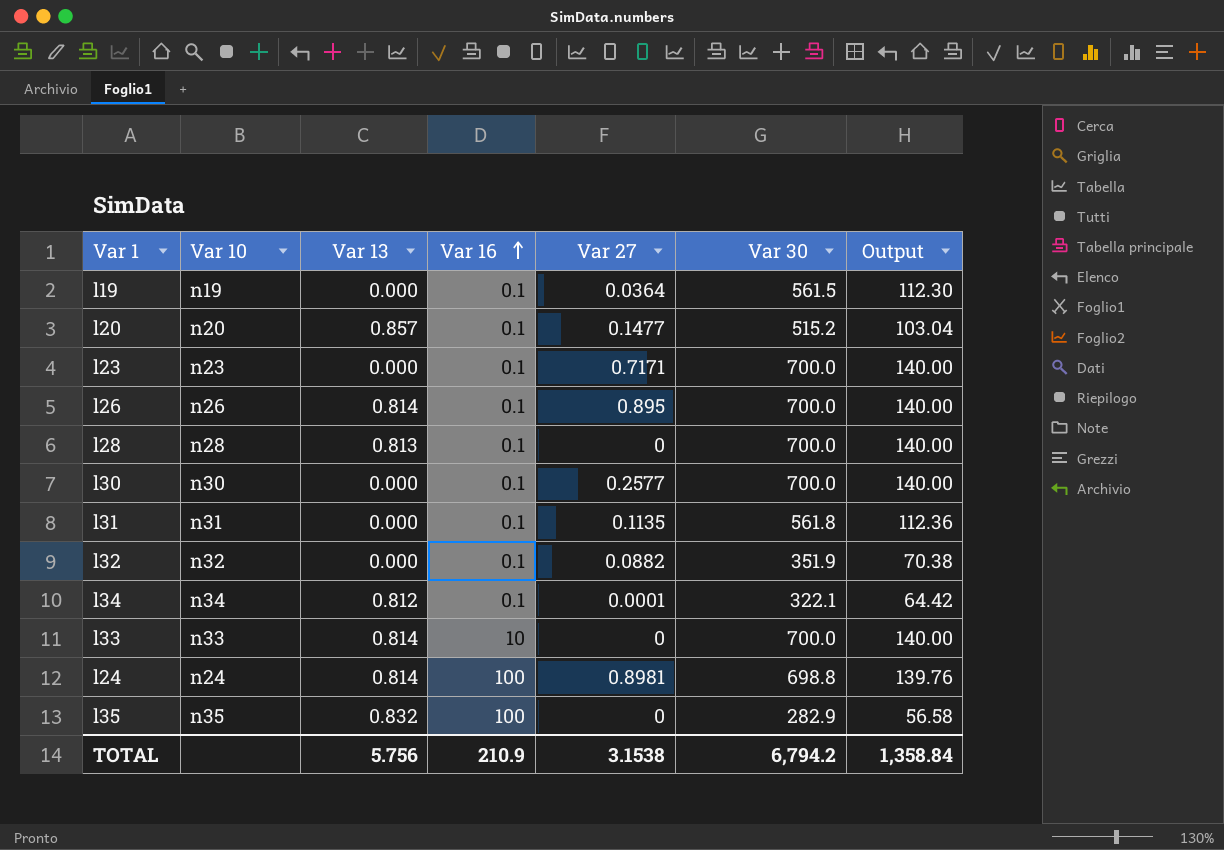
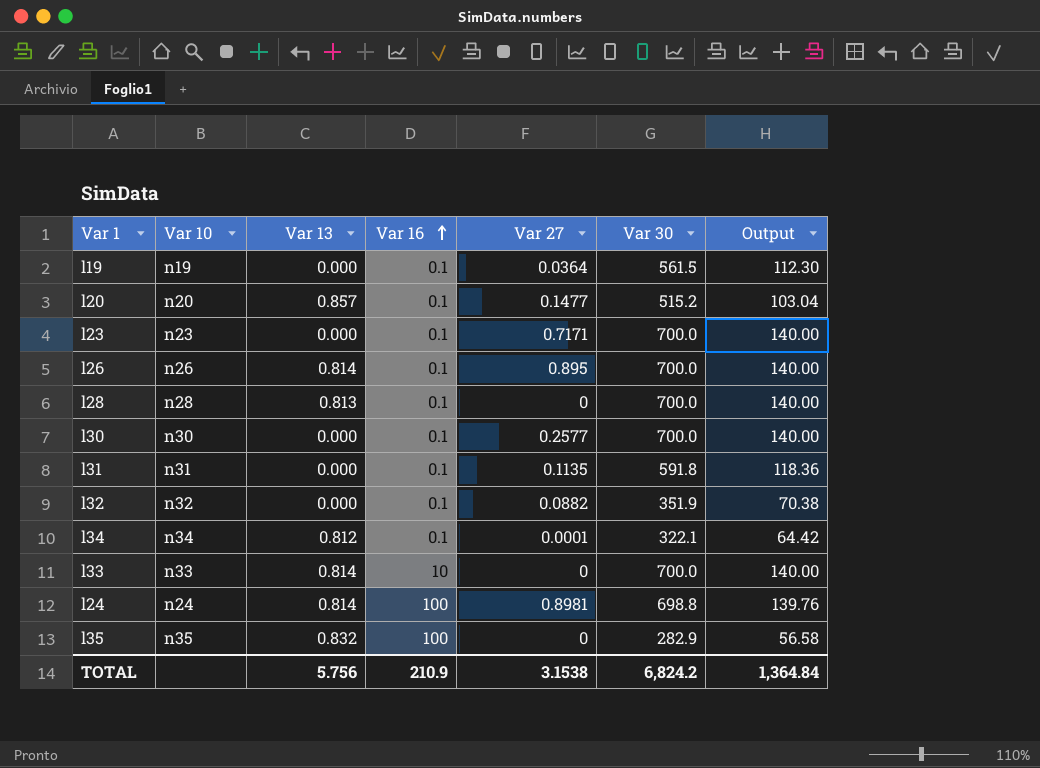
l31 | Var 30: 561.8 -> 591.8
l31 | Output: 112.36 -> 118.36
TOTAL | Var 30: 6,794.2 -> 6,824.2
TOTAL | Output: 1,358.84 -> 1,364.84

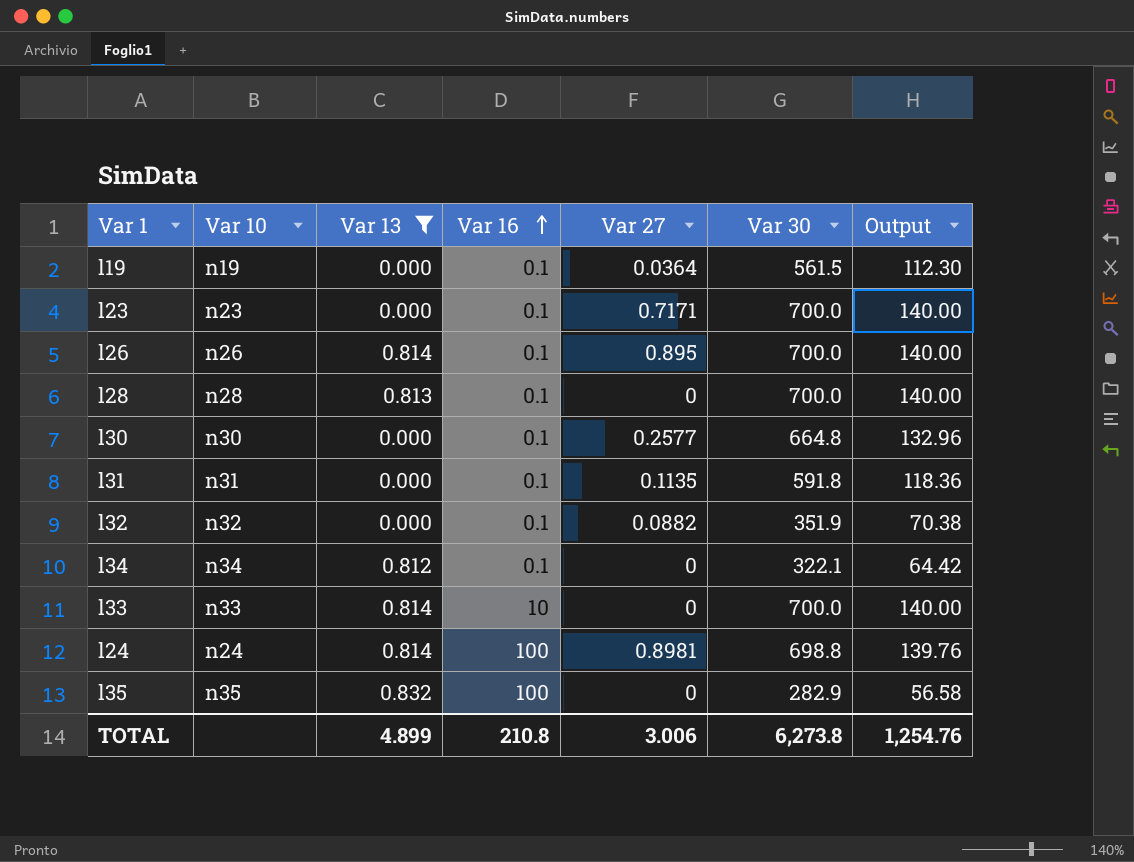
filter: none -> Var 13 != 0.857
l30 | Var 30: 700.0 -> 664.8
l30 | Output: 140.00 -> 132.96
l34 | Var 27: 0.0001 -> 0
TOTAL | Var 13: 5.756 -> 4.899
TOTAL | Var 16: 210.9 -> 210.8
TOTAL | Var 27: 3.1538 -> 3.006
TOTAL | Var 30: 6,824.2 -> 6,273.8
TOTAL | Output: 1,364.84 -> 1,254.76

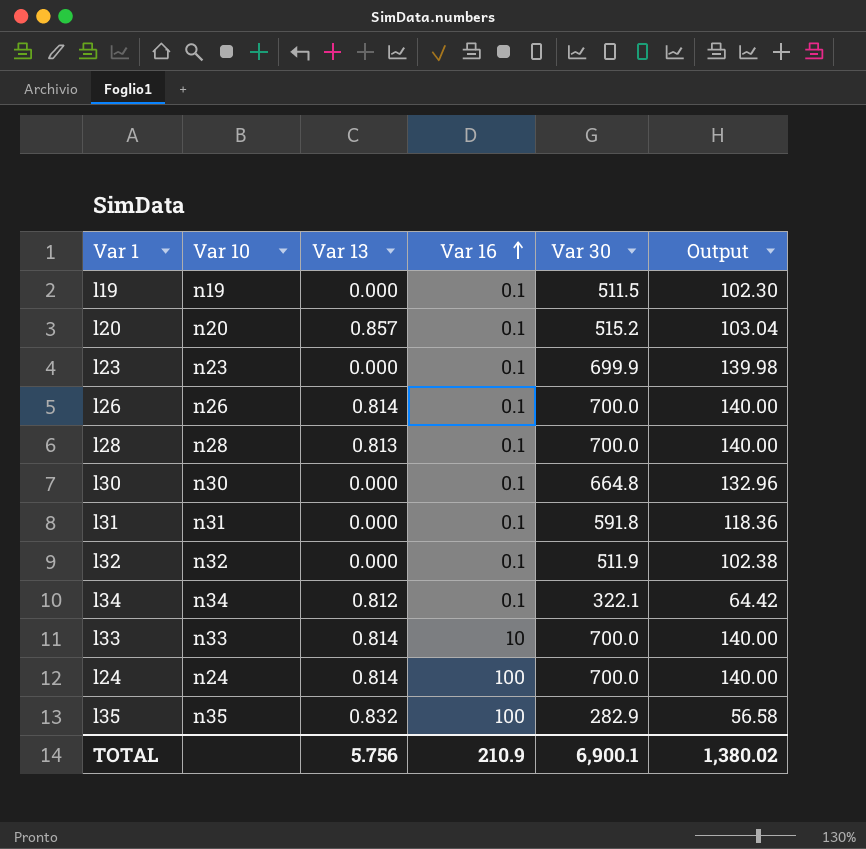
filter: Var 13 != 0.857 -> none
column Var 27 | position: 5 -> none
l19 | Var 30: 561.5 -> 511.5
l19 | Output: 112.30 -> 102.30
l23 | Var 30: 700.0 -> 699.9
l23 | Output: 140.00 -> 139.98
l32 | Var 30: 351.9 -> 511.9
l32 | Output: 70.38 -> 102.38
l24 | Var 30: 698.8 -> 700.0
l24 | Output: 139.76 -> 140.00
TOTAL | Var 13: 4.899 -> 5.756
TOTAL | Var 16: 210.8 -> 210.9
TOTAL | Var 30: 6,273.8 -> 6,900.1
TOTAL | Output: 1,254.76 -> 1,380.02

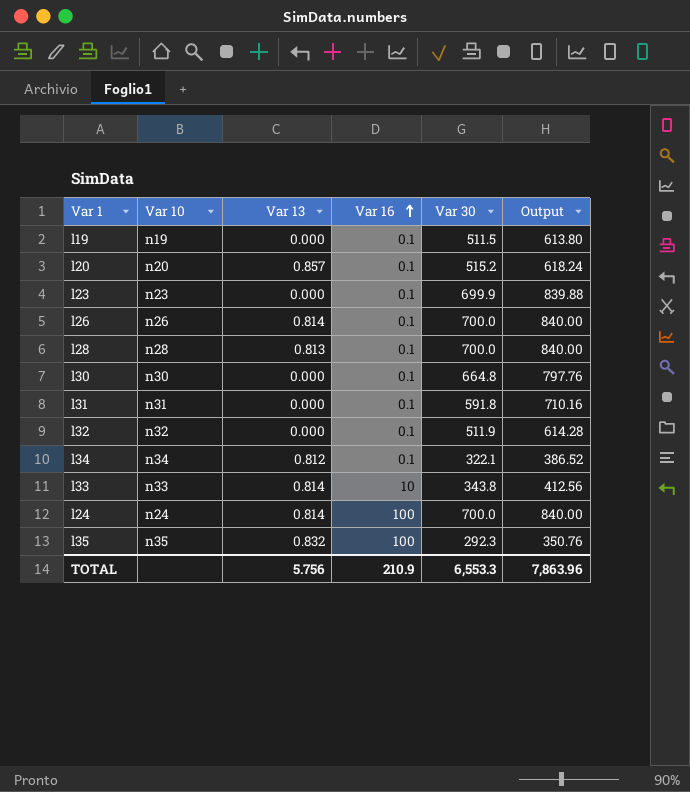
column Output | formula: [Var 30] * 0.2 -> [Var 30] * 1.2
l33 | Var 30: 700.0 -> 343.8
l35 | Var 30: 282.9 -> 292.3
TOTAL | Var 30: 6,900.1 -> 6,553.3
TOTAL | Output: 1,380.02 -> 7,863.96

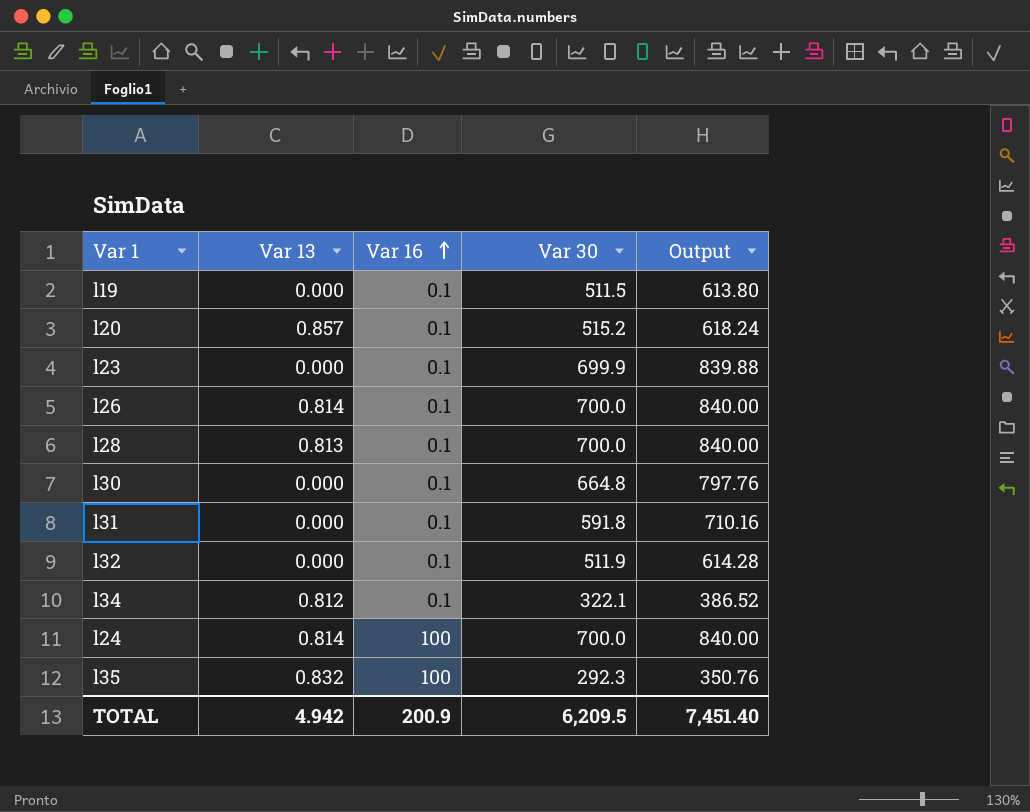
column Var 10 | position: 2 -> none
row l33: n33 | 0.814 | 10 | 343.8 | 412.56 -> none
TOTAL | Var 13: 5.756 -> 4.942
TOTAL | Var 16: 210.9 -> 200.9
TOTAL | Var 30: 6,553.3 -> 6,209.5
TOTAL | Output: 7,863.96 -> 7,451.40

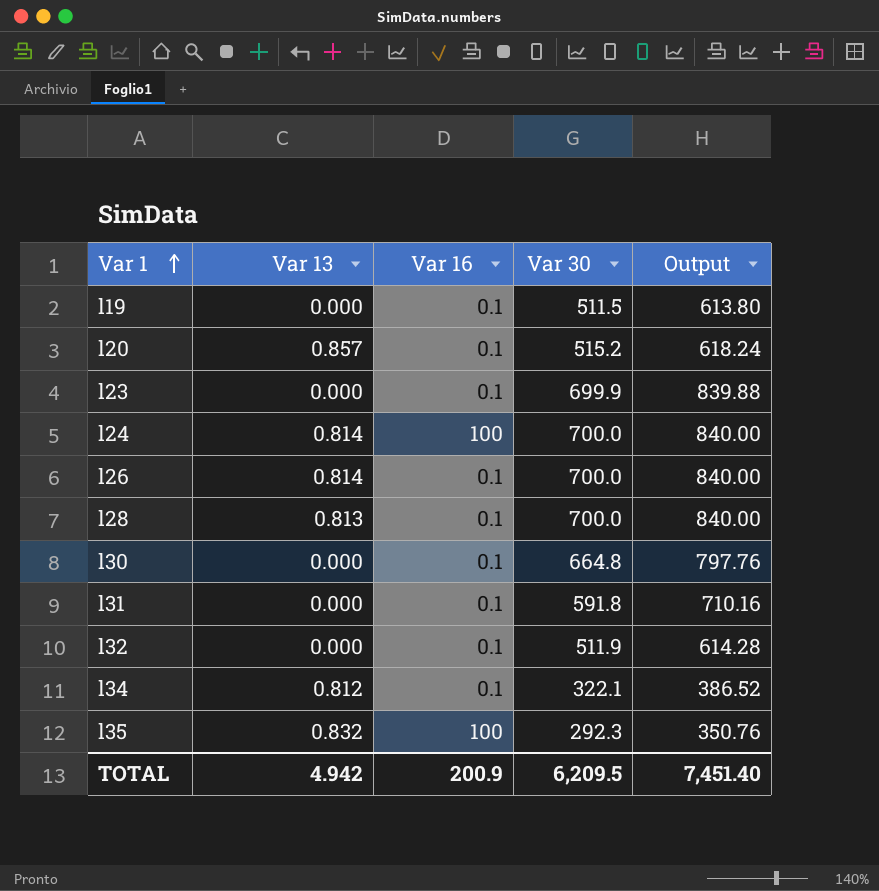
row order: Var 16 ascending -> Var 1 ascending

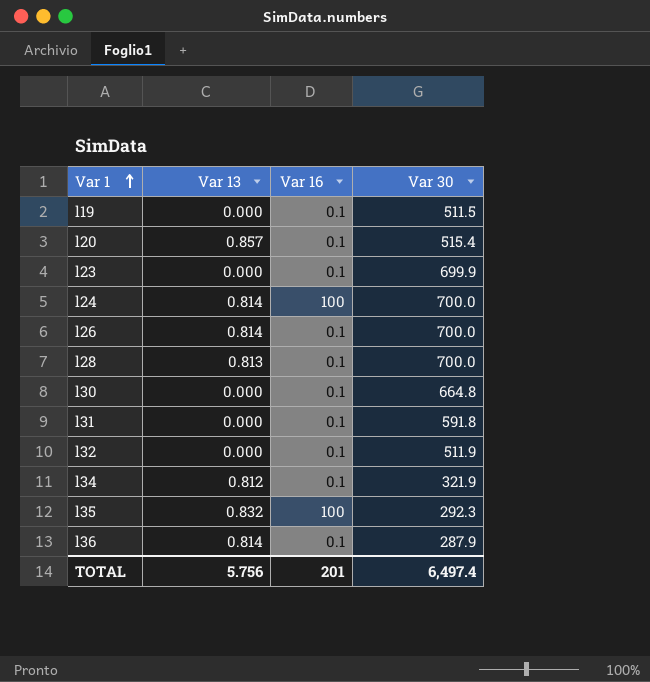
column Output | formula: [Var 30] * 1.2 -> none
l20 | Var 30: 515.2 -> 515.4
l34 | Var 30: 322.1 -> 321.9
row l36: none -> 0.814 | 0.1 | 287.9
TOTAL | Var 13: 4.942 -> 5.756
TOTAL | Var 16: 200.9 -> 201
TOTAL | Var 30: 6,209.5 -> 6,497.4

